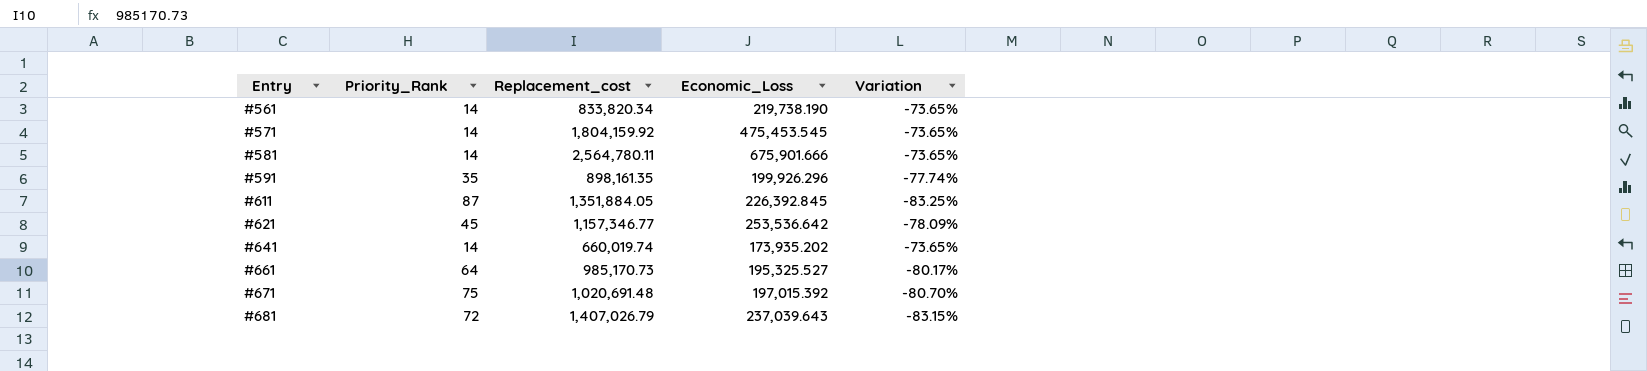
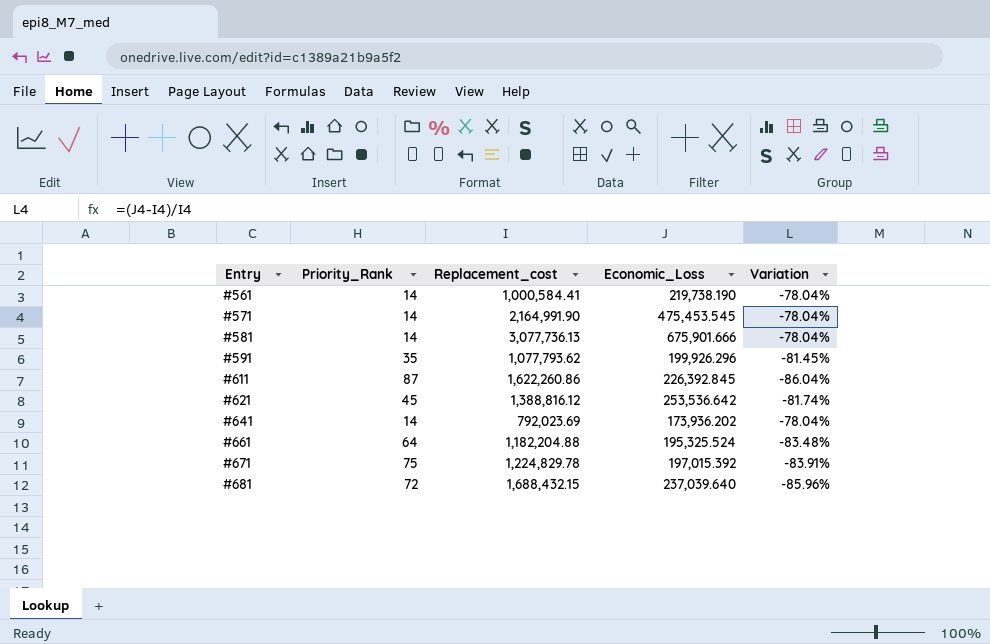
#561 | Replacement_cost: 833,820.34 -> 1,000,584.41
#561 | Variation: -73.65% -> -78.04%
#571 | Replacement_cost: 1,804,159.92 -> 2,164,991.90
#571 | Variation: -73.65% -> -78.04%
#581 | Replacement_cost: 2,564,780.11 -> 3,077,736.13
#581 | Variation: -73.65% -> -78.04%
#591 | Replacement_cost: 898,161.35 -> 1,077,793.62
#591 | Variation: -77.74% -> -81.45%
#611 | Replacement_cost: 1,351,884.05 -> 1,622,260.86
#611 | Variation: -83.25% -> -86.04%
#621 | Replacement_cost: 1,157,346.77 -> 1,388,816.12
#621 | Variation: -78.09% -> -81.74%
#641 | Replacement_cost: 660,019.74 -> 792,023.69
#641 | Economic_Loss: 173,935.202 -> 173,936.202
#641 | Variation: -73.65% -> -78.04%
#661 | Replacement_cost: 985,170.73 -> 1,182,204.88
#661 | Economic_Loss: 195,325.527 -> 195,325.524
#661 | Variation: -80.17% -> -83.48%
#671 | Replacement_cost: 1,020,691.48 -> 1,224,829.78
#671 | Variation: -80.70% -> -83.91%
#681 | Replacement_cost: 1,407,026.79 -> 1,688,432.15
#681 | Economic_Loss: 237,039.643 -> 237,039.640
#681 | Variation: -83.15% -> -85.96%

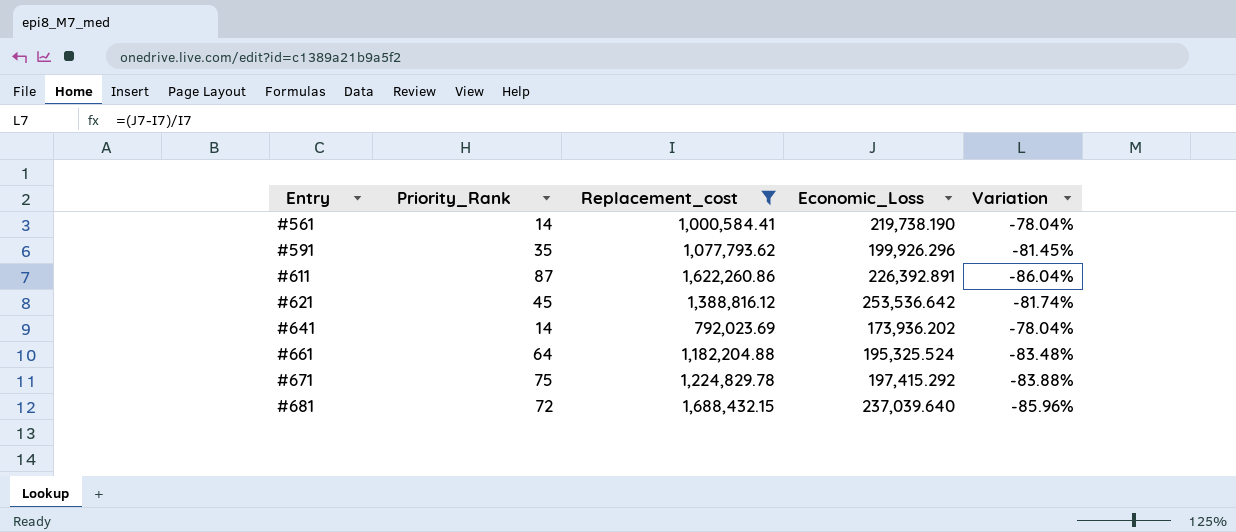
filter: none -> Replacement_cost <= 1,688,432.15
#611 | Economic_Loss: 226,392.845 -> 226,392.891
#671 | Economic_Loss: 197,015.392 -> 197,415.292
#671 | Variation: -83.91% -> -83.88%

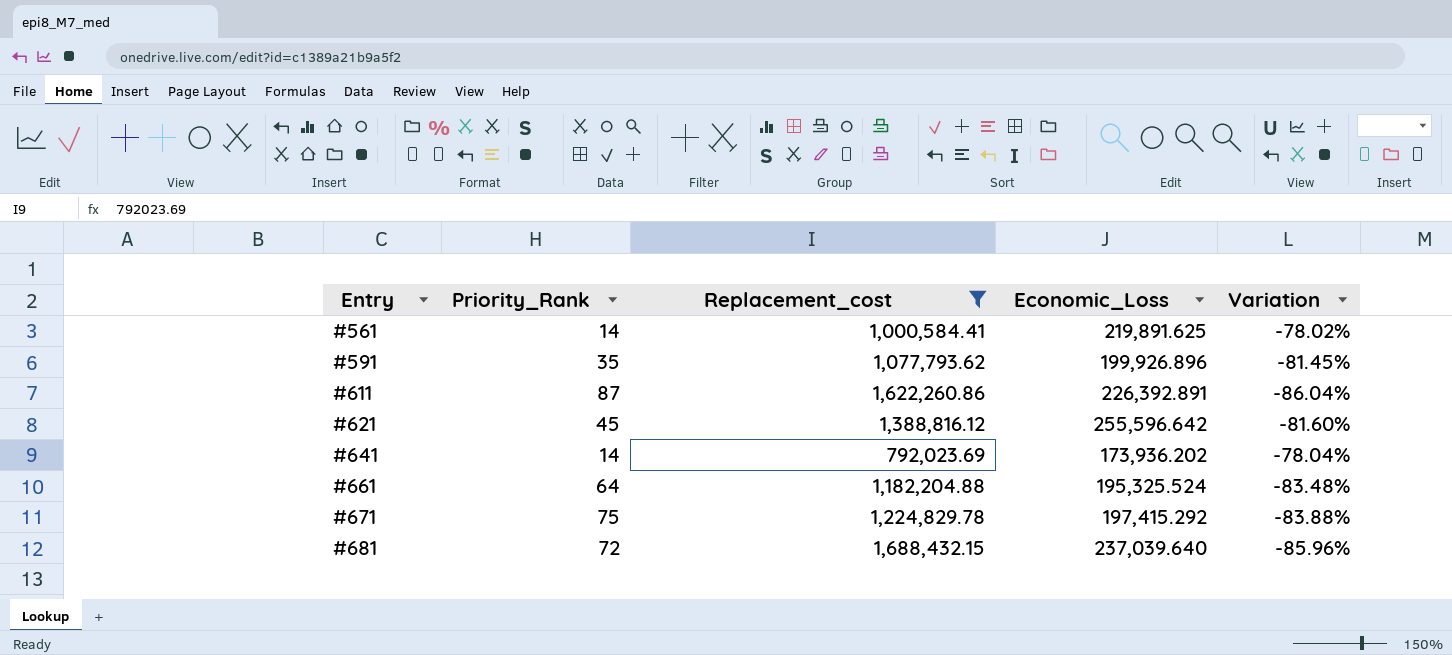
#561 | Economic_Loss: 219,738.190 -> 219,891.625
#561 | Variation: -78.04% -> -78.02%
#591 | Economic_Loss: 199,926.296 -> 199,926.896
#621 | Economic_Loss: 253,536.642 -> 255,596.642
#621 | Variation: -81.74% -> -81.60%

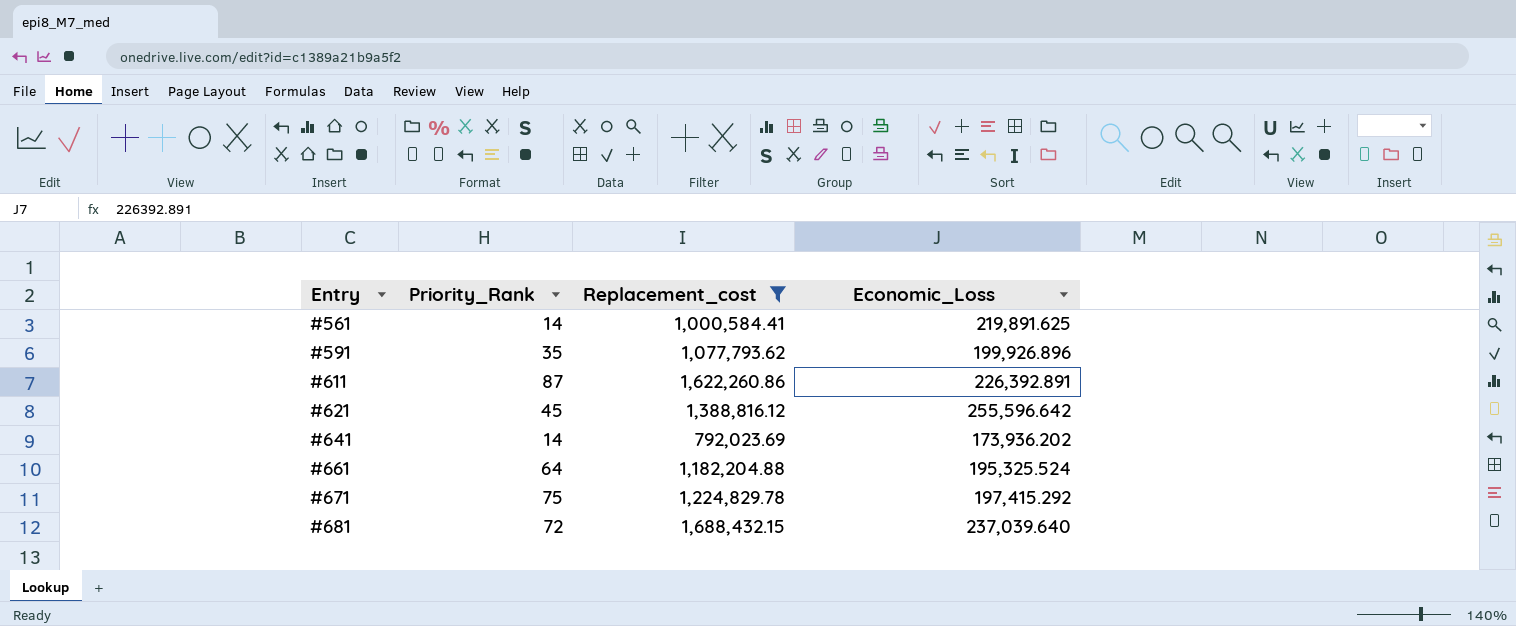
column Variation | formula: ([Economic_Loss] - [Replacement_cost]) / [Replacement_cost] -> none

